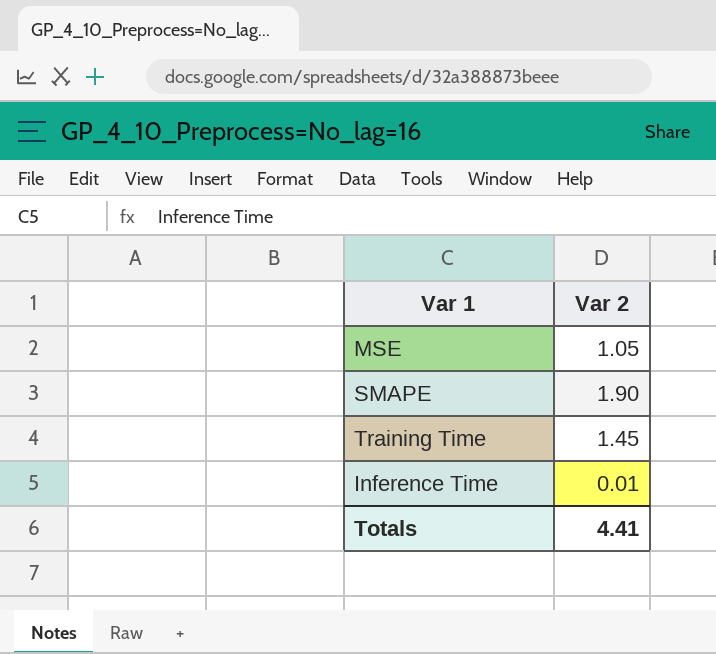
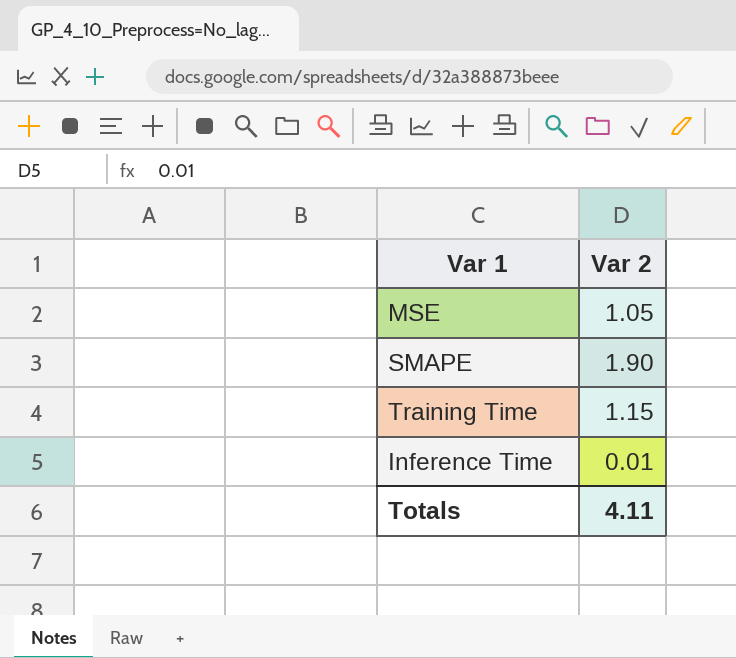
Training Time | Var 2: 1.45 -> 1.15
Totals | Var 2: 4.41 -> 4.11

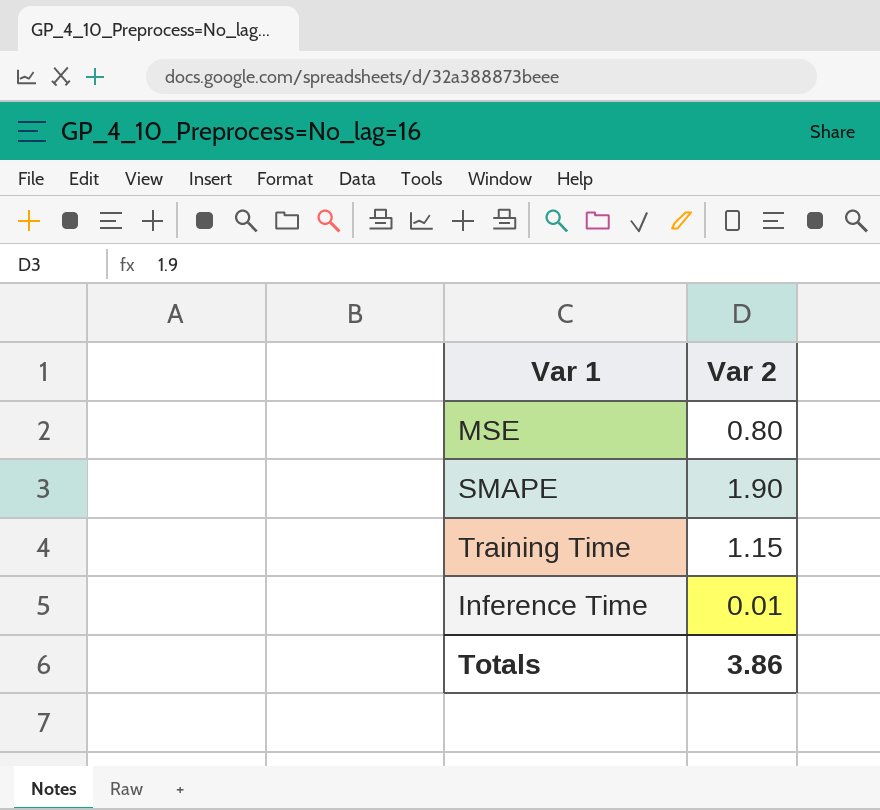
MSE | Var 2: 1.05 -> 0.80
Totals | Var 2: 4.11 -> 3.86

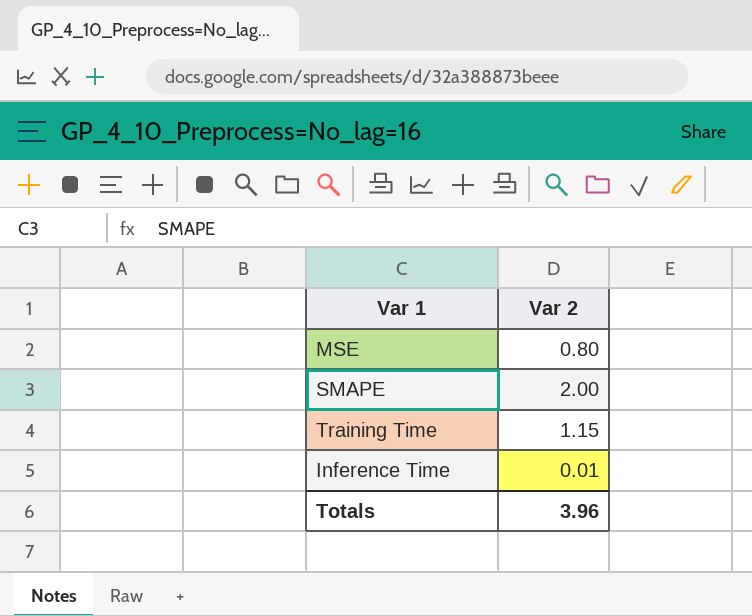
SMAPE | Var 2: 1.90 -> 2.00
Totals | Var 2: 3.86 -> 3.96

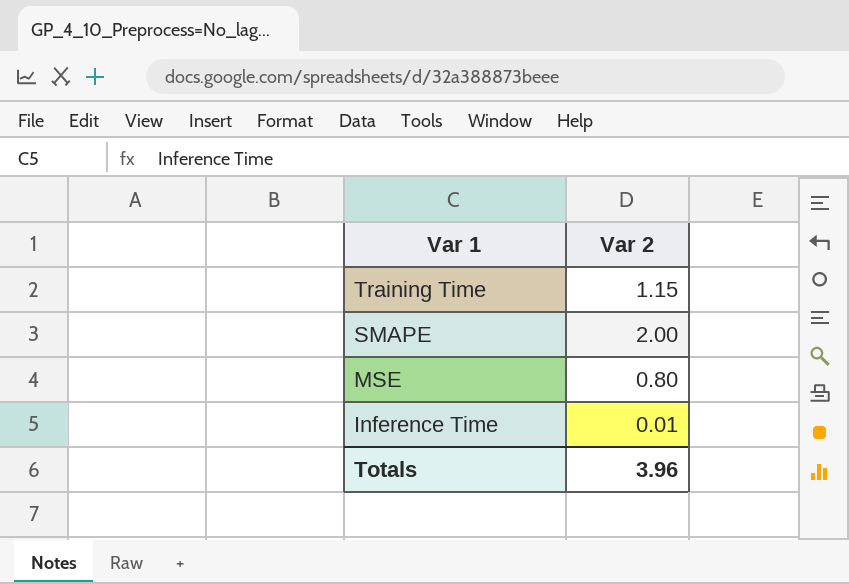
row order: none -> Var 1 descending

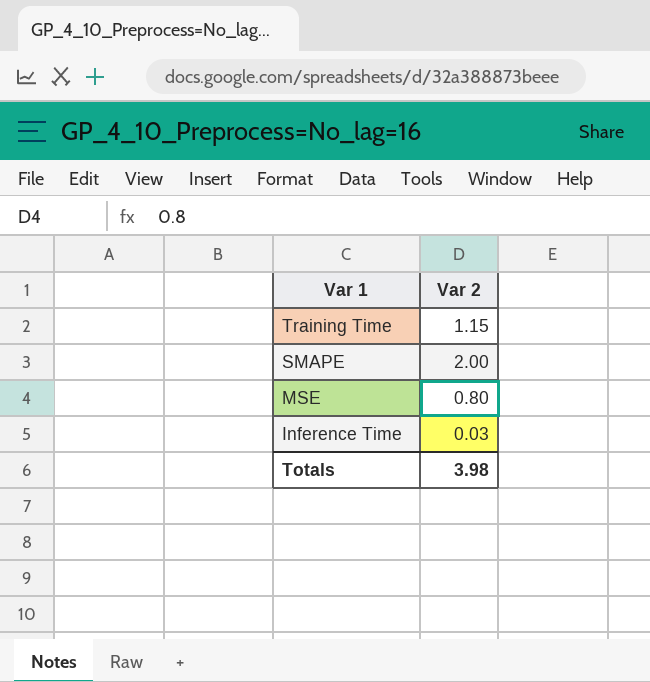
Inference Time | Var 2: 0.01 -> 0.03
Totals | Var 2: 3.96 -> 3.98

